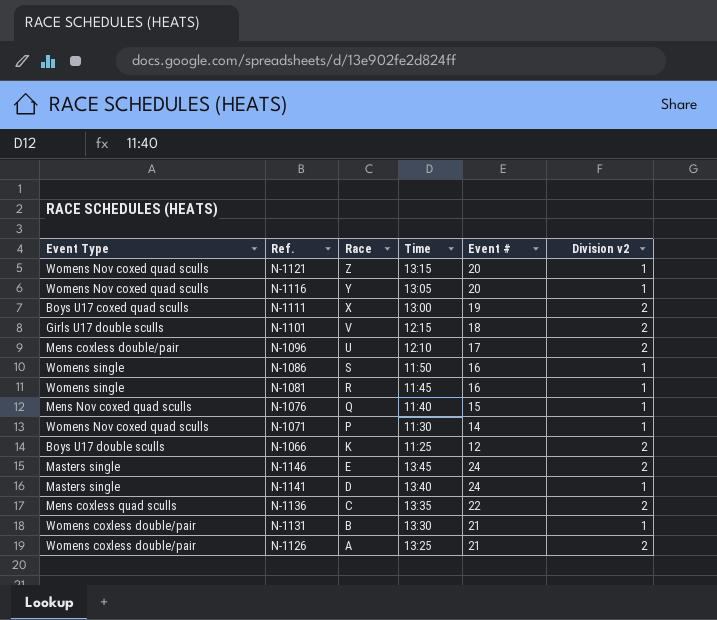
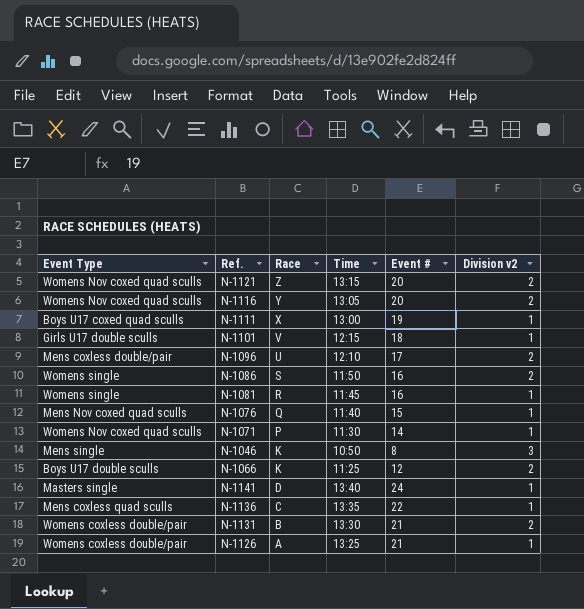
row N-1146: Masters single | E | 13:45 | 24 | 2 -> none
N-1121 | Division v2: 1 -> 2
N-1116 | Division v2: 1 -> 2
N-1111 | Division v2: 2 -> 1
N-1101 | Division v2: 2 -> 1
N-1086 | Division v2: 1 -> 2
row N-1046: none -> Mens single | K | 10:50 | 8 | 3
N-1136 | Division v2: 2 -> 1
N-1131 | Division v2: 1 -> 2
N-1126 | Division v2: 2 -> 1

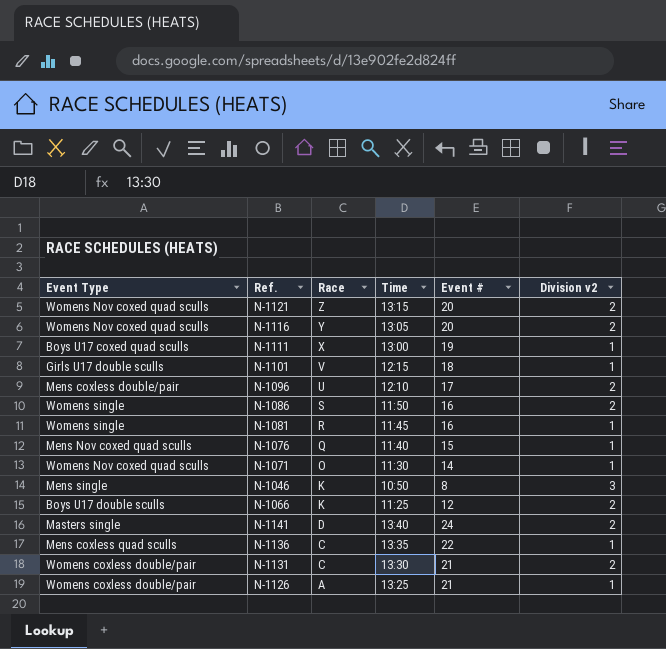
N-1071 | Race: P -> O
N-1141 | Division v2: 1 -> 2
N-1131 | Race: B -> C

